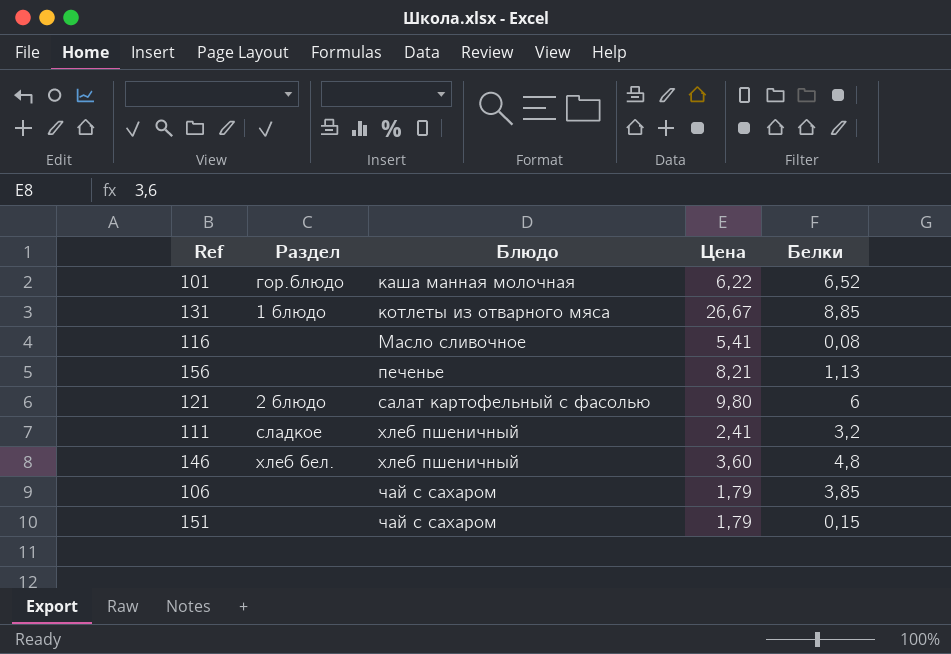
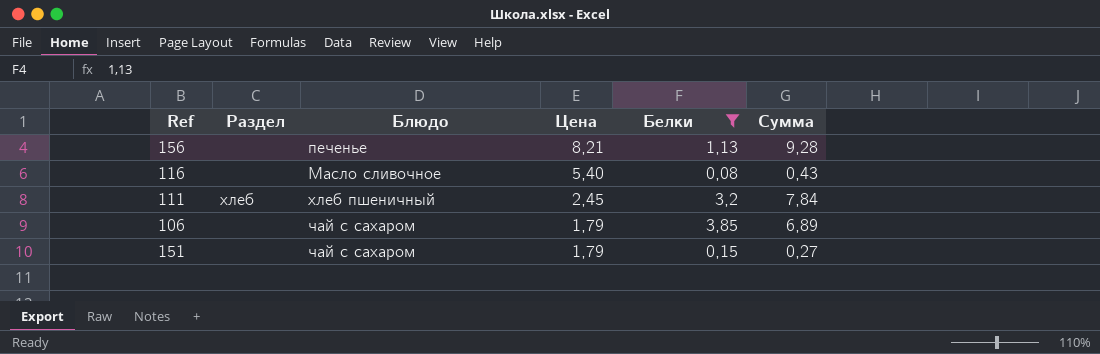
filter: none -> Белки <= 3,85
row order: Блюдо ascending -> Цена descending
column Сумма | formula: none -> [Цена] * [Белки]
116 | Цена: 5,41 -> 5,40
111 | Раздел: сладкое -> хлеб
111 | Цена: 2,41 -> 2,45

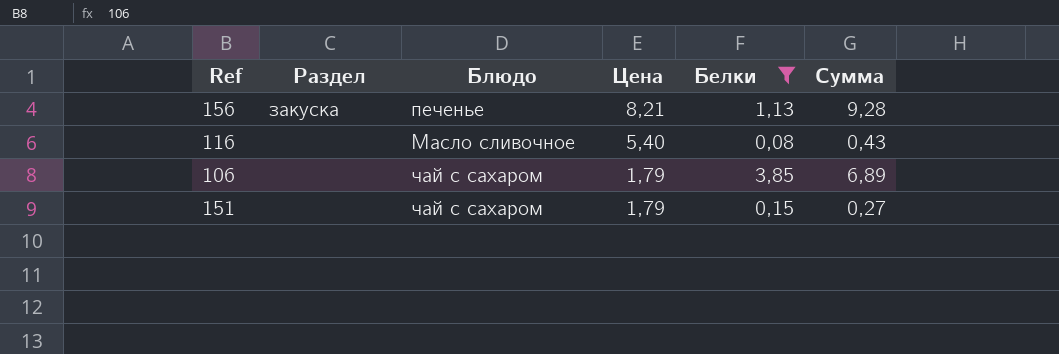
row 111: хлеб | хлеб пшеничный | 2,45 | 3,2 | 7,84 -> none
156 | Раздел: none -> закуска

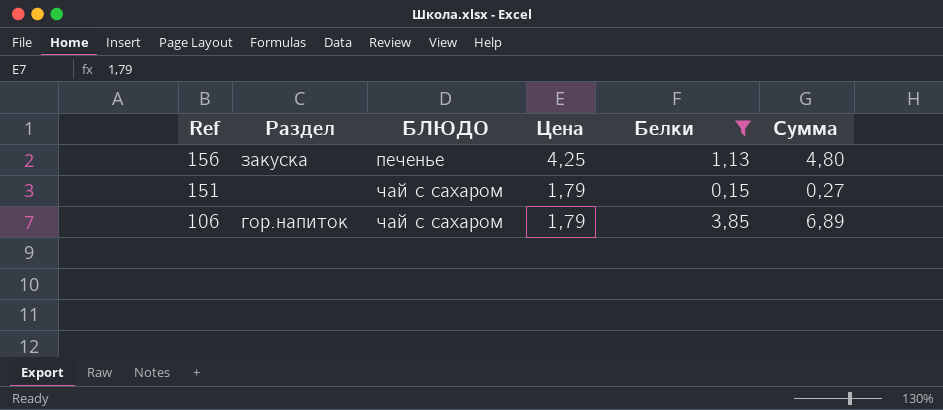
row order: Цена descending -> Ref descending
column name: Блюдо -> БЛЮДО
row 116: none | Масло сливочное | 5,40 | 0,08 | 0,43 -> none
156 | Цена: 8,21 -> 4,25
156 | Сумма: 9,28 -> 4,80
106 | Раздел: none -> гор.напиток

